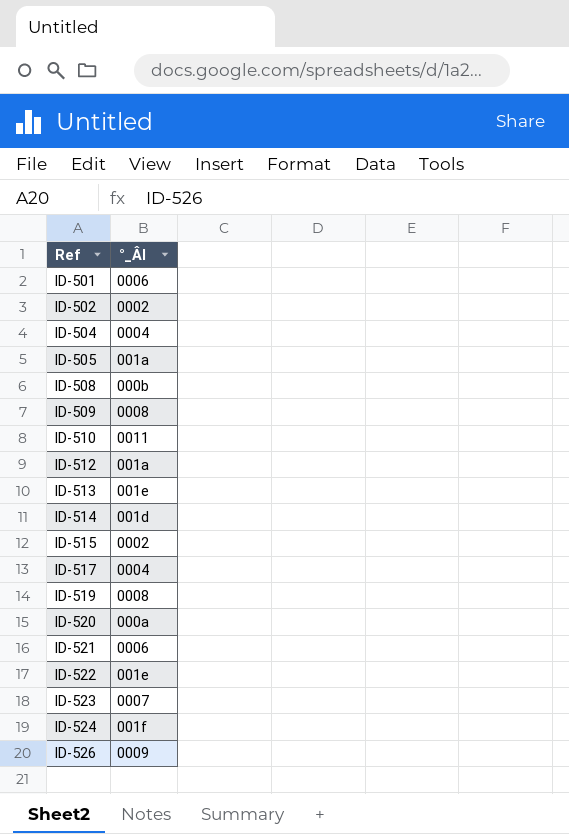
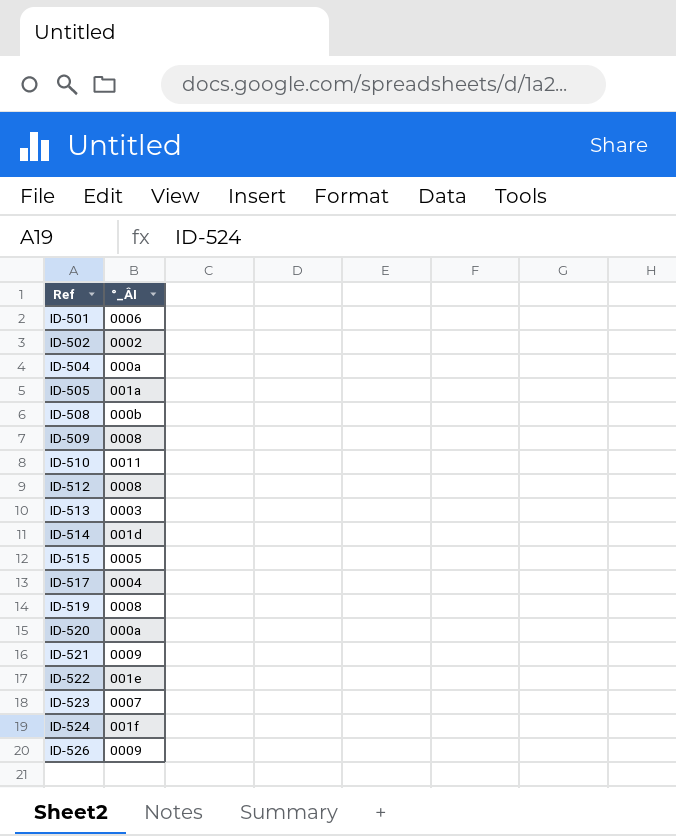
ID-504 | °_ÂI: 0004 -> 000a
ID-512 | °_ÂI: 001a -> 0008
ID-513 | °_ÂI: 001e -> 0003
ID-515 | °_ÂI: 0002 -> 0005
ID-521 | °_ÂI: 0006 -> 0009

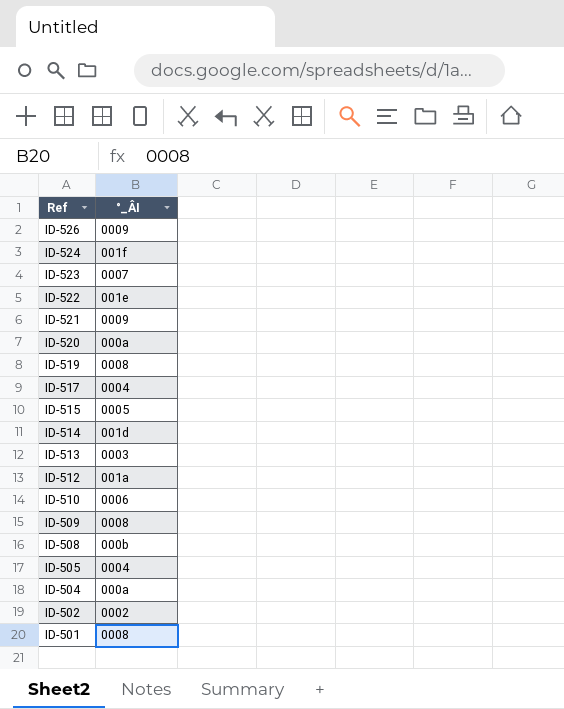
row order: Ref ascending -> Ref descending
ID-512 | °_ÂI: 0008 -> 001a
ID-510 | °_ÂI: 0011 -> 0006
ID-505 | °_ÂI: 001a -> 0004
ID-501 | °_ÂI: 0006 -> 0008

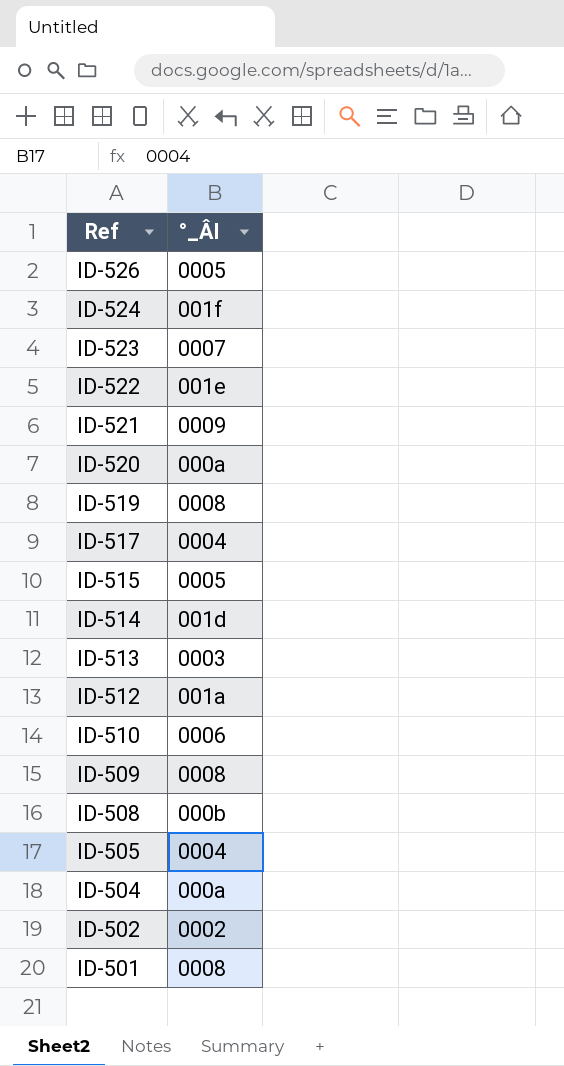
ID-526 | °_ÂI: 0009 -> 0005

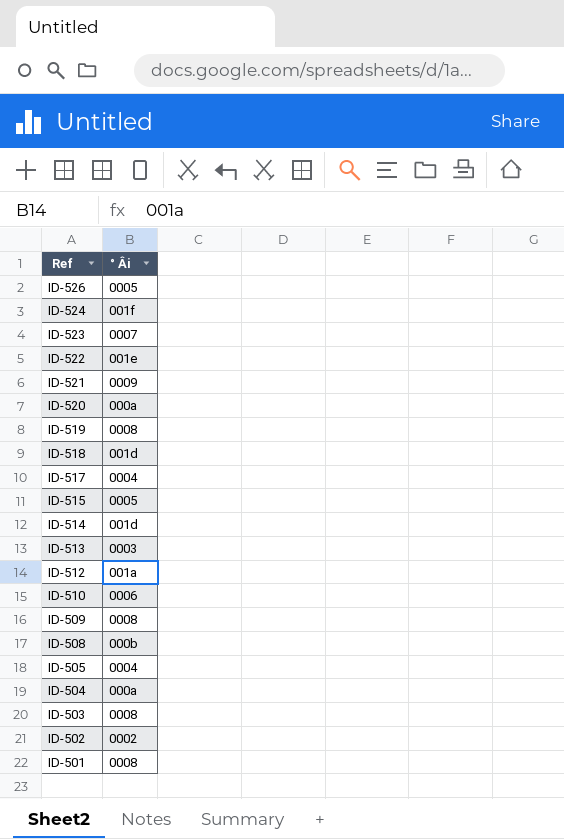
column name: °_ÂI -> ° Âi
row ID-518: none -> 001d
row ID-503: none -> 0008

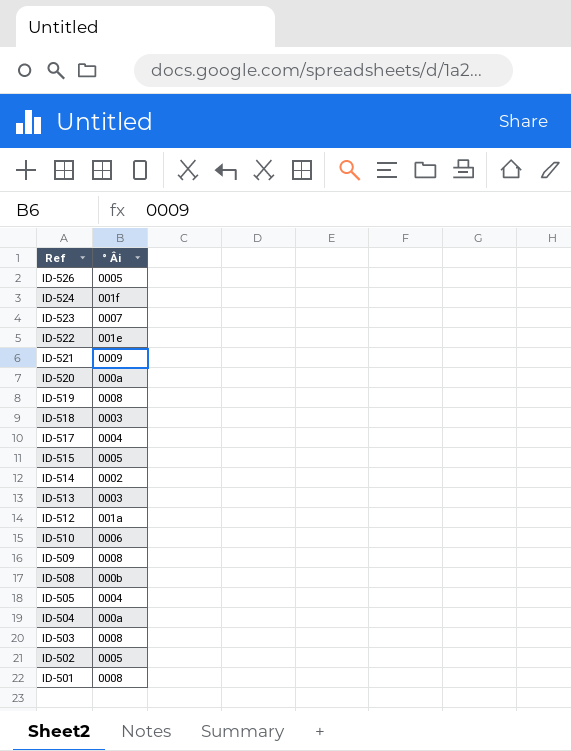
ID-518 | ° Âi: 001d -> 0003
ID-514 | ° Âi: 001d -> 0002
ID-502 | ° Âi: 0002 -> 0005

